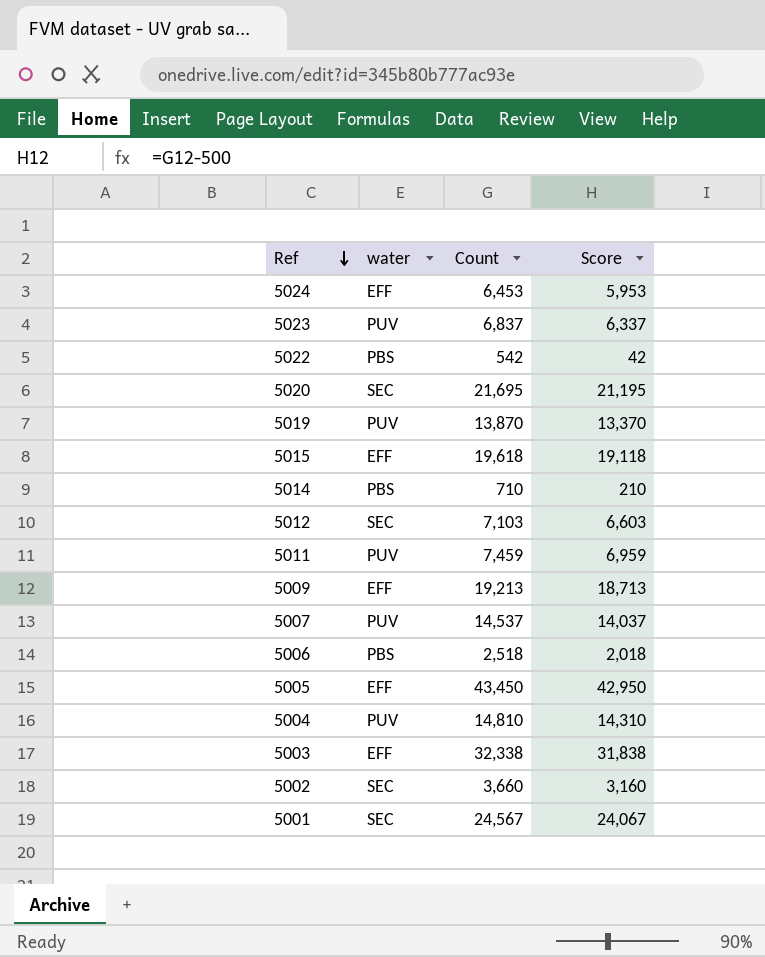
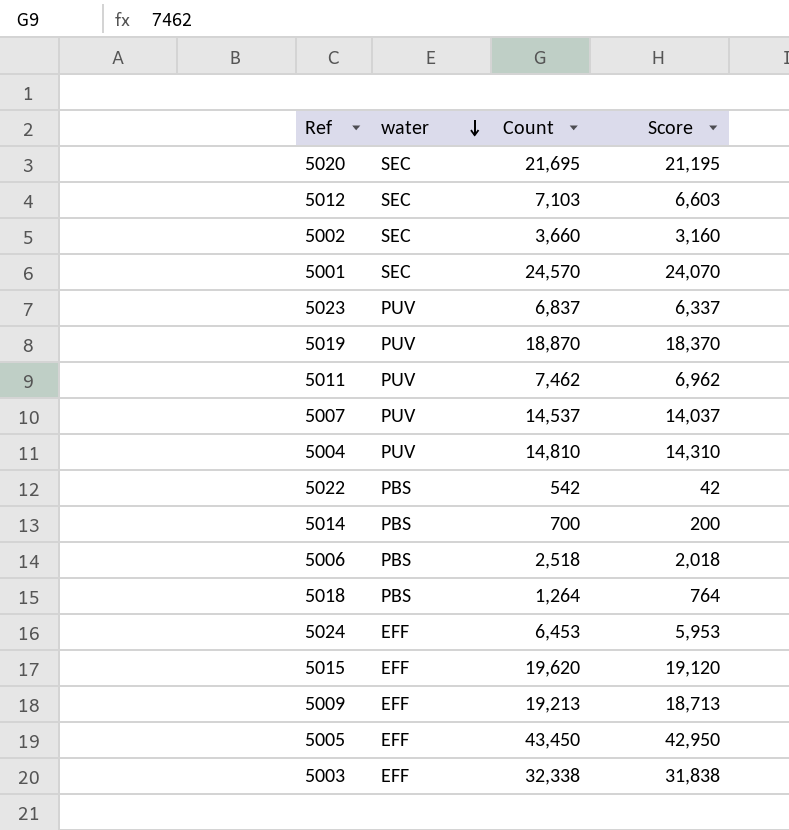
row order: Ref descending -> water descending
5001 | Count: 24,567 -> 24,570
5001 | Score: 24,067 -> 24,070
5019 | Count: 13,870 -> 18,870
5019 | Score: 13,370 -> 18,370
5011 | Count: 7,459 -> 7,462
5011 | Score: 6,959 -> 6,962
5014 | Count: 710 -> 700
5014 | Score: 210 -> 200
row 5018: none -> PBS | 1,264 | 764
5015 | Count: 19,618 -> 19,620
5015 | Score: 19,118 -> 19,120

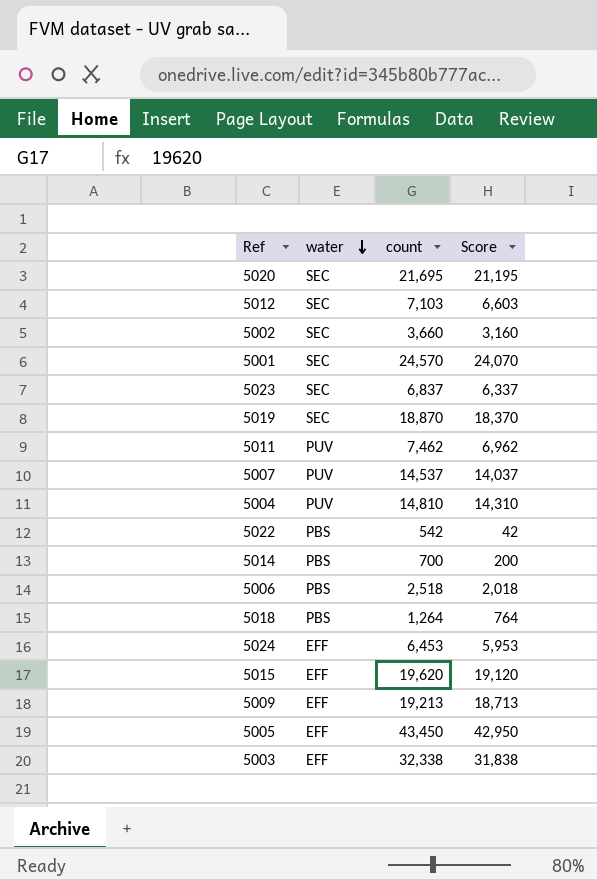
column name: Count -> count
5023 | water: PUV -> SEC
5019 | water: PUV -> SEC

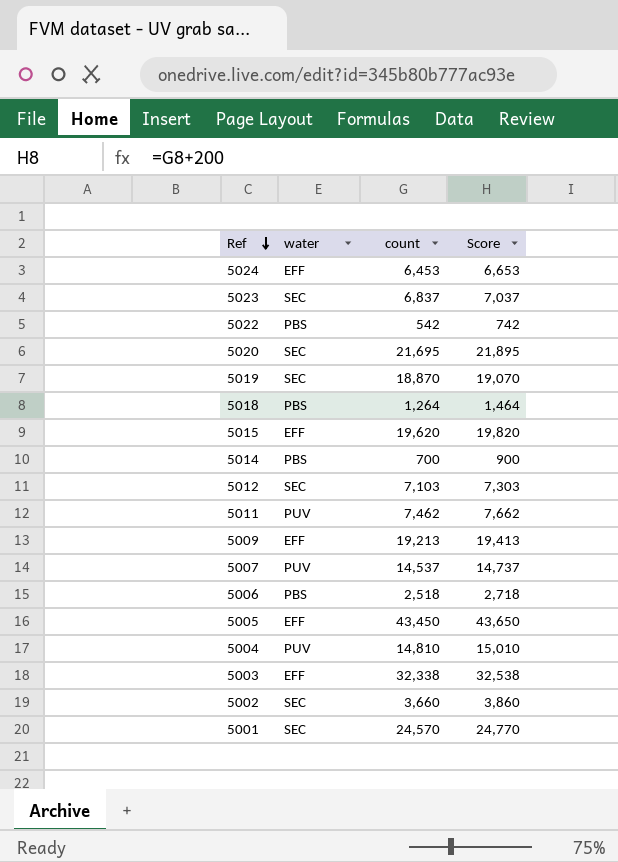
row order: water descending -> Ref descending
column Score | formula: [count] - 500 -> [count] + 200

